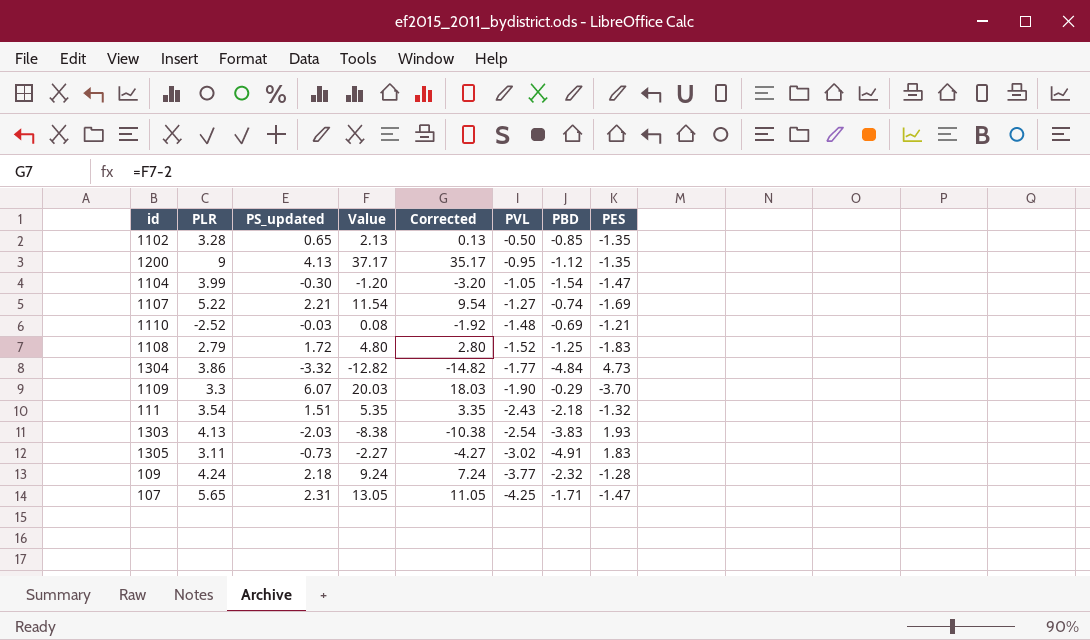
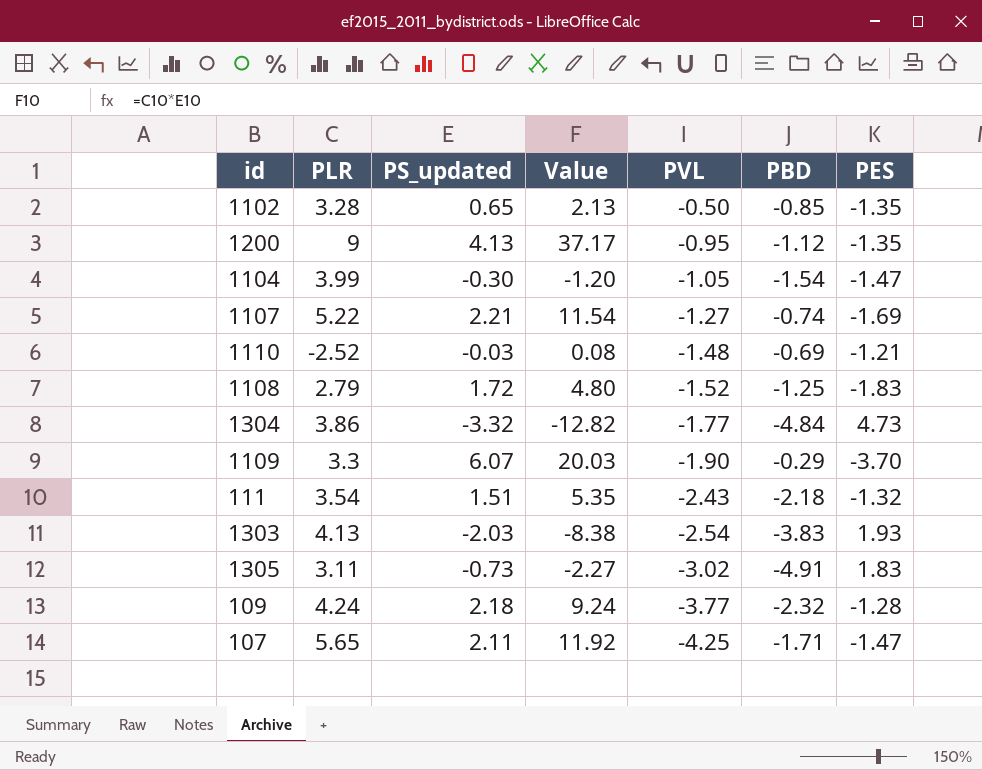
column Corrected | formula: [Value] - 2 -> none
107 | PS_updated: 2.31 -> 2.11
107 | Value: 13.05 -> 11.92

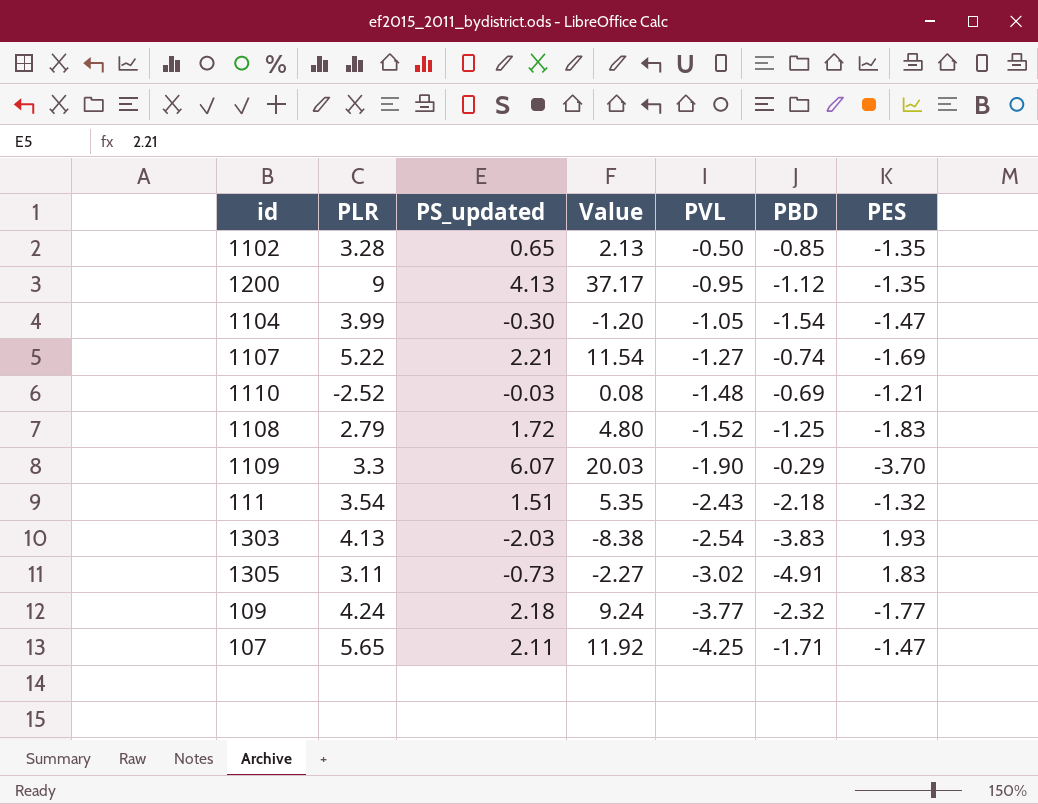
row 1304: 3.86 | -3.32 | -12.82 | -1.77 | -4.84 | 4.73 -> none
109 | PES: -1.28 -> -1.77

